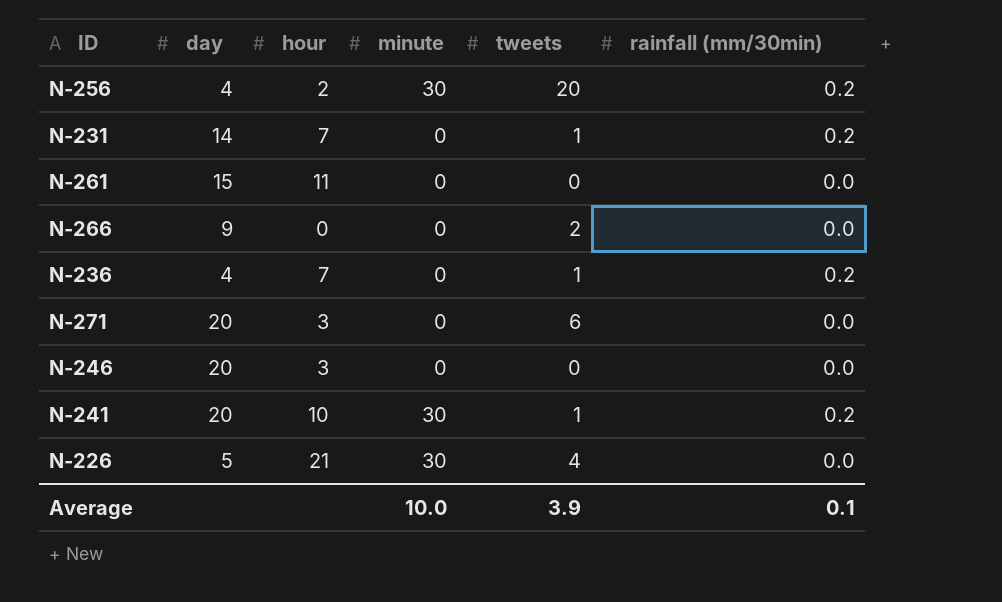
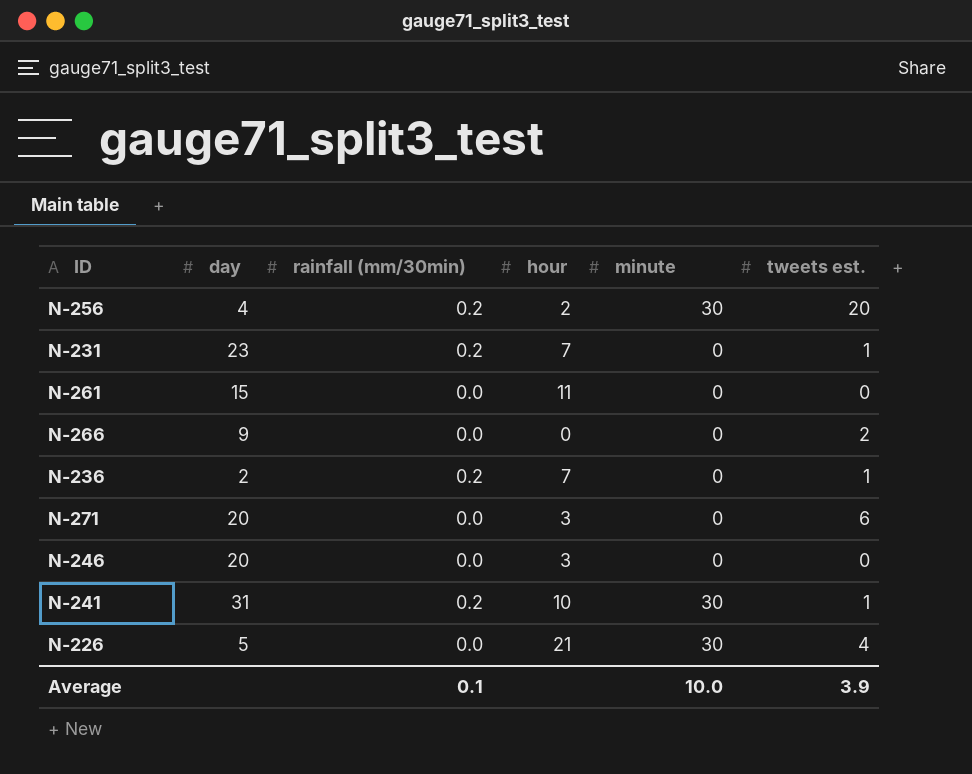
column rainfall (mm/30min) | position: 6 -> 3
column name: tweets -> tweets est.
N-231 | day: 14 -> 23
N-236 | day: 4 -> 2
N-241 | day: 20 -> 31

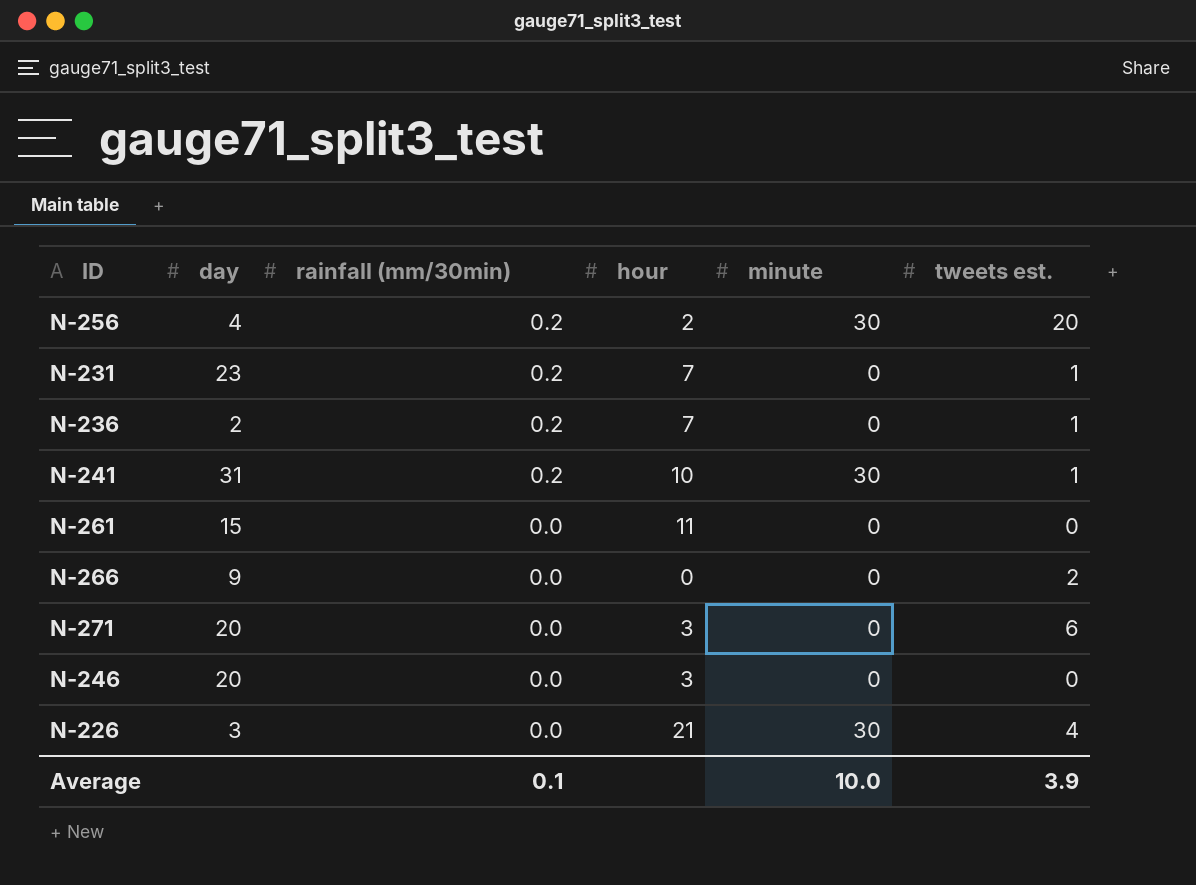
row order: none -> rainfall (mm/30min) descending
N-226 | day: 5 -> 3

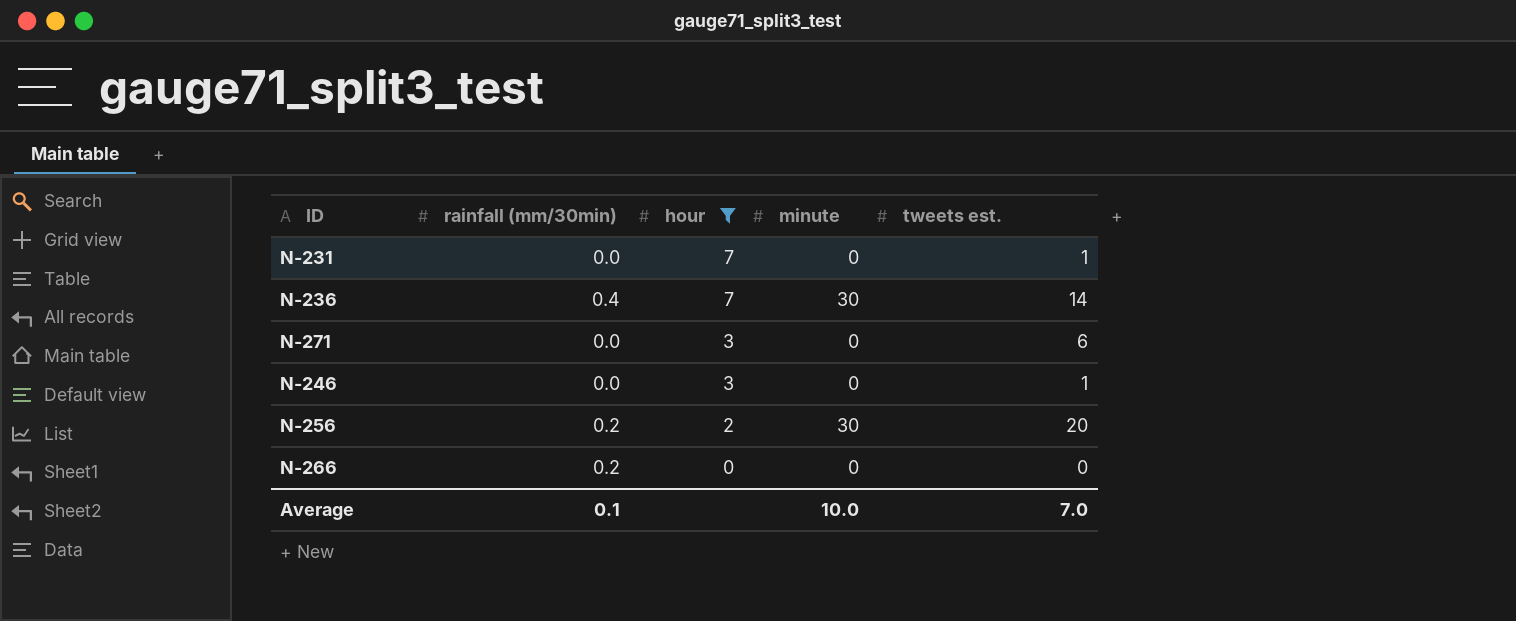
filter: none -> hour <= 7
row order: rainfall (mm/30min) descending -> hour descending
column day | position: 2 -> none
N-231 | rainfall (mm/30min): 0.2 -> 0.0
N-236 | rainfall (mm/30min): 0.2 -> 0.4
N-236 | minute: 0 -> 30
N-236 | tweets est.: 1 -> 14
N-246 | tweets est.: 0 -> 1
N-266 | rainfall (mm/30min): 0.0 -> 0.2
N-266 | tweets est.: 2 -> 0
Average | tweets est.: 3.9 -> 7.0

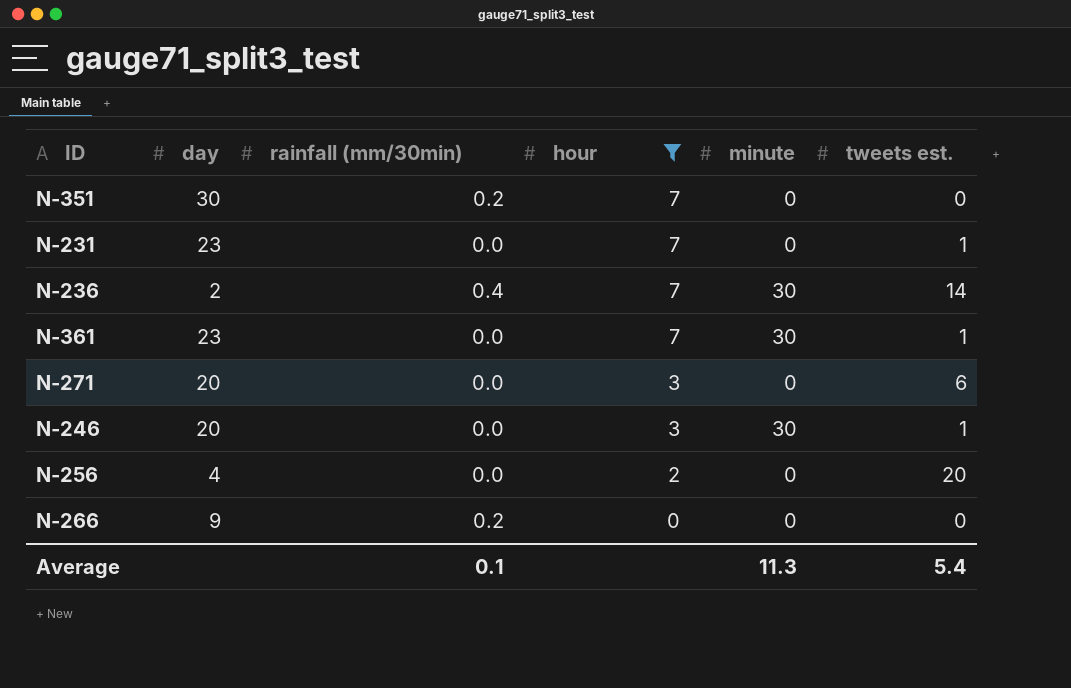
column day | position: none -> 2
row N-351: none -> 30 | 0.2 | 7 | 0 | 0
row N-361: none -> 23 | 0.0 | 7 | 30 | 1
N-246 | minute: 0 -> 30
N-256 | rainfall (mm/30min): 0.2 -> 0.0
N-256 | minute: 30 -> 0
Average | minute: 10.0 -> 11.3
Average | tweets est.: 7.0 -> 5.4

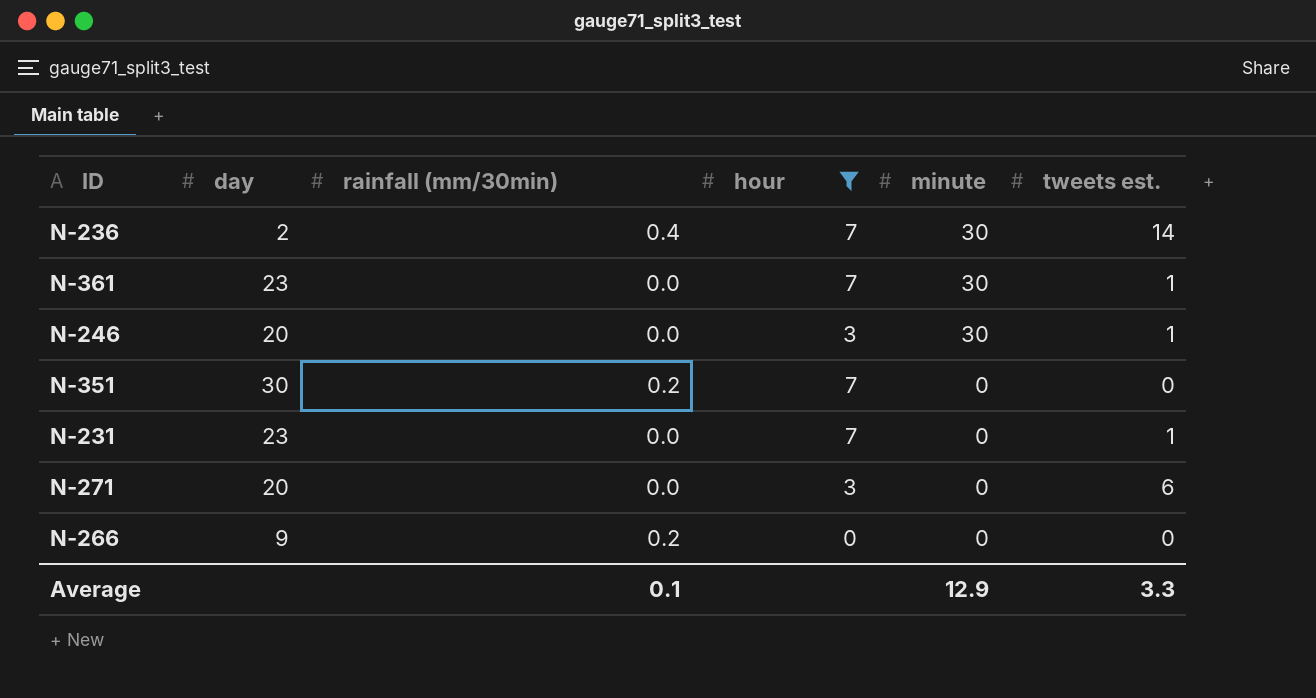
row order: hour descending -> minute descending
row N-256: 4 | 0.0 | 2 | 0 | 20 -> none
Average | minute: 11.3 -> 12.9
Average | tweets est.: 5.4 -> 3.3

